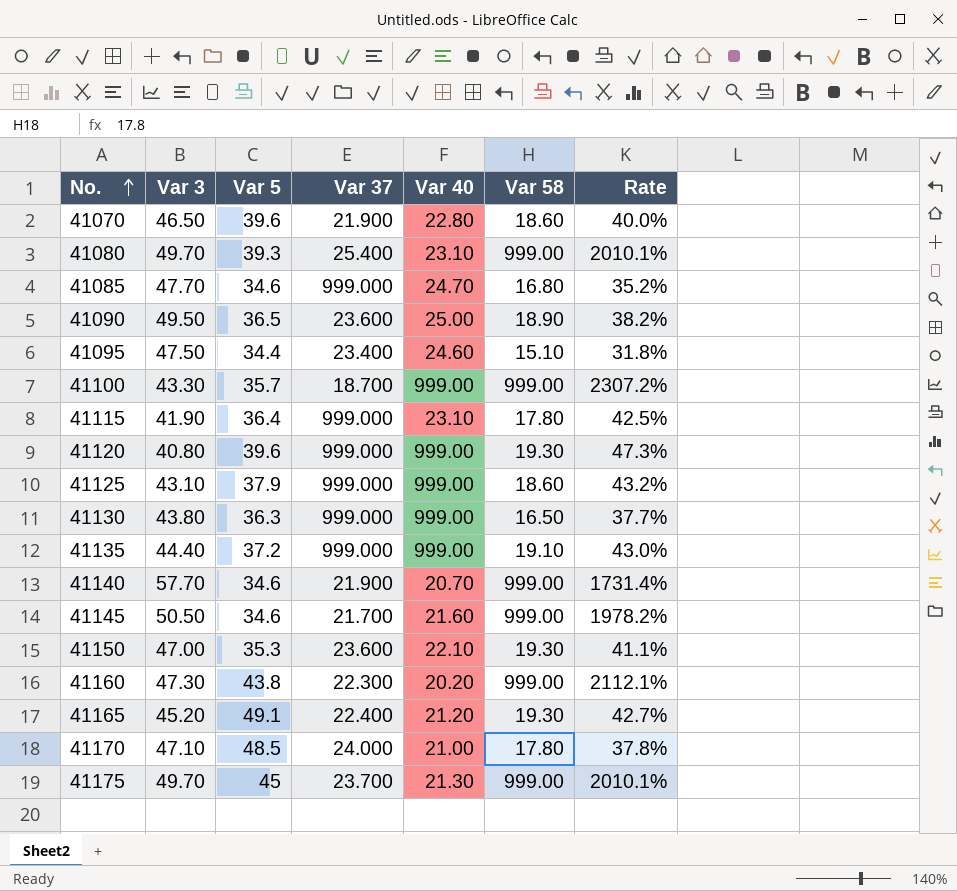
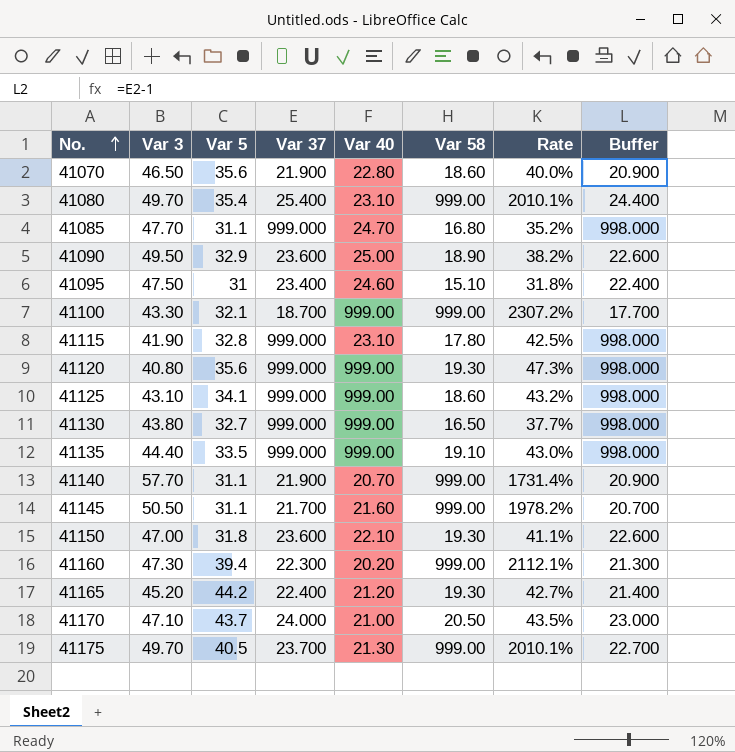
column Buffer | formula: none -> [Var 37] - 1
41070 | Var 5: 39.6 -> 35.6
41080 | Var 5: 39.3 -> 35.4
41085 | Var 5: 34.6 -> 31.1
41090 | Var 5: 36.5 -> 32.9
41095 | Var 5: 34.4 -> 31
41100 | Var 5: 35.7 -> 32.1
41115 | Var 5: 36.4 -> 32.8
41120 | Var 5: 39.6 -> 35.6
41125 | Var 5: 37.9 -> 34.1
41130 | Var 5: 36.3 -> 32.7
41135 | Var 5: 37.2 -> 33.5
41140 | Var 5: 34.6 -> 31.1
41145 | Var 5: 34.6 -> 31.1
41150 | Var 5: 35.3 -> 31.8
41160 | Var 5: 43.8 -> 39.4
41165 | Var 5: 49.1 -> 44.2
41170 | Var 5: 48.5 -> 43.7
41170 | Var 58: 17.80 -> 20.50
41170 | Rate: 37.8% -> 43.5%
41175 | Var 5: 45 -> 40.5

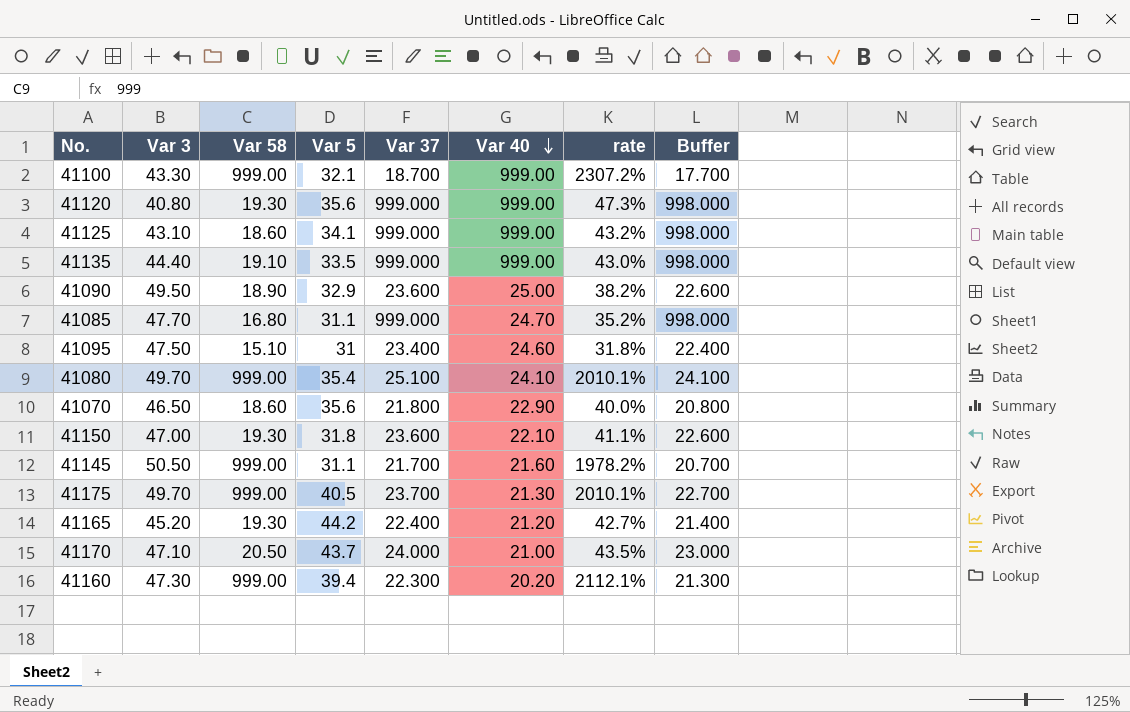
row order: No. ascending -> Var 40 descending
column Var 58 | position: 6 -> 3
column name: Rate -> rate
row 41115: 41.90 | 32.8 | 999.000 | 23.10 | 17.80 | 42.5% | 998.000 -> none
row 41130: 43.80 | 32.7 | 999.000 | 999.00 | 16.50 | 37.7% | 998.000 -> none
row 41140: 57.70 | 31.1 | 21.900 | 20.70 | 999.00 | 1731.4% | 20.900 -> none
41080 | Var 37: 25.400 -> 25.100
41080 | Var 40: 23.10 -> 24.10
41080 | Buffer: 24.400 -> 24.100
41070 | Var 37: 21.900 -> 21.800
41070 | Var 40: 22.80 -> 22.90
41070 | Buffer: 20.900 -> 20.800

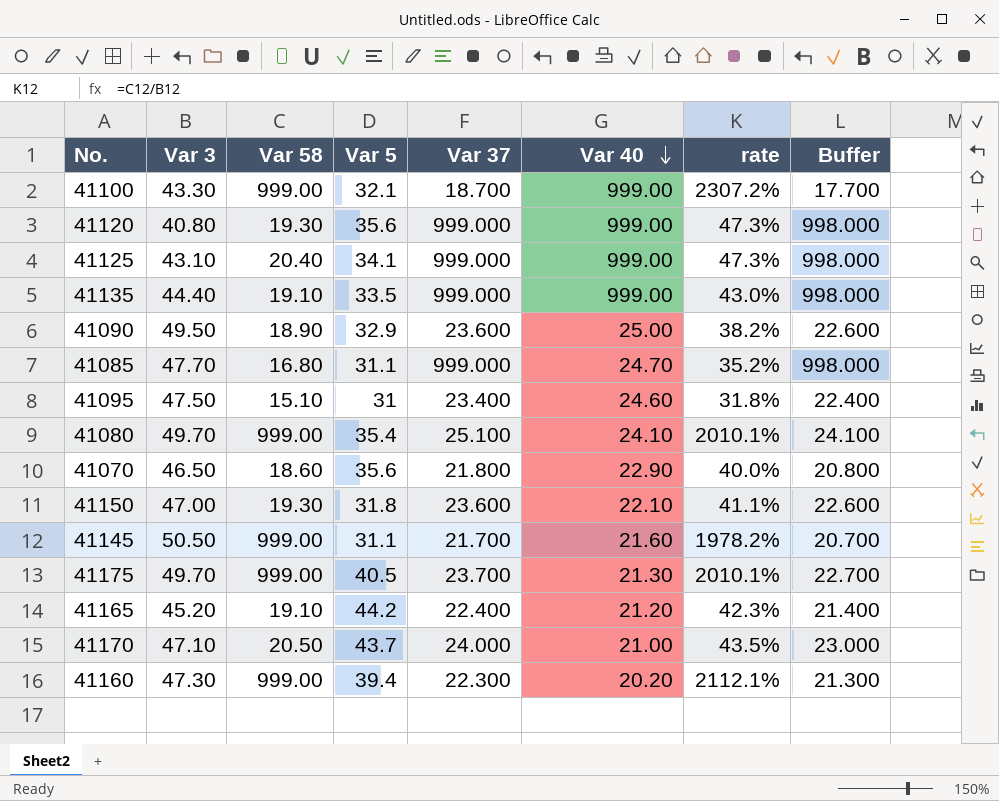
41125 | Var 58: 18.60 -> 20.40
41125 | rate: 43.2% -> 47.3%
41165 | Var 58: 19.30 -> 19.10
41165 | rate: 42.7% -> 42.3%

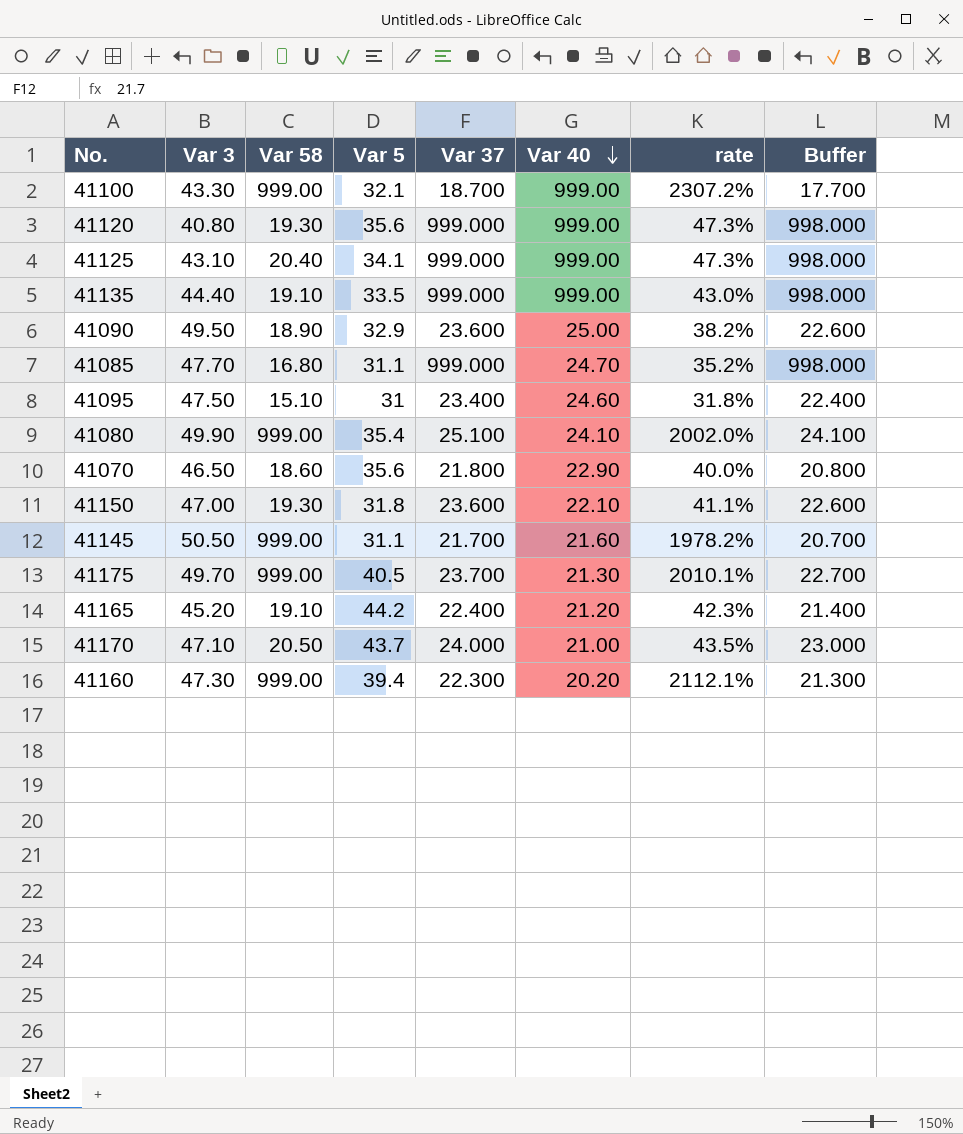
41080 | Var 3: 49.70 -> 49.90
41080 | rate: 2010.1% -> 2002.0%

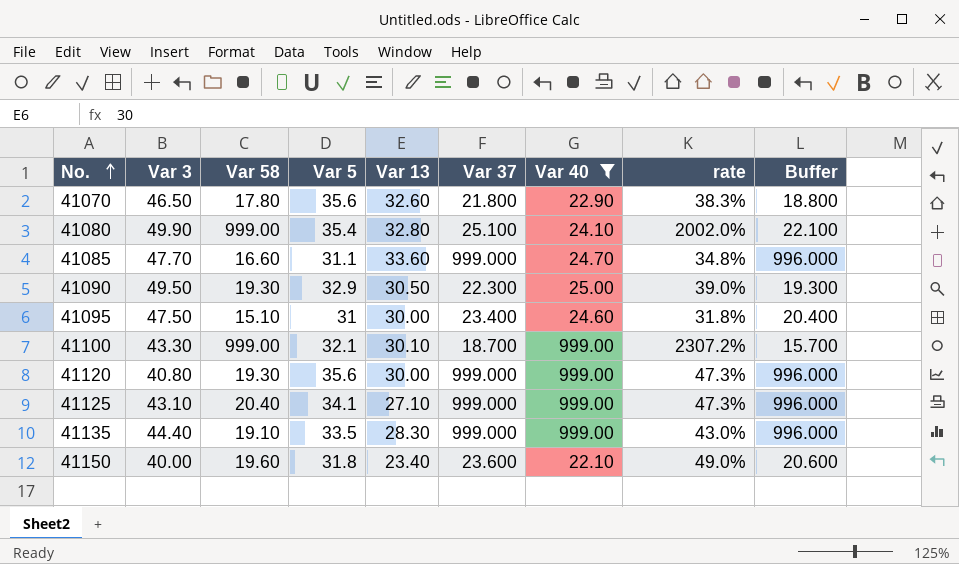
filter: none -> Var 40 >= 22.10
row order: Var 40 descending -> No. ascending
column Var 13 | position: none -> 5
column Buffer | formula: [Var 37] - 1 -> [Var 37] - 3
41070 | Var 58: 18.60 -> 17.80
41070 | rate: 40.0% -> 38.3%
41085 | Var 58: 16.80 -> 16.60
41085 | rate: 35.2% -> 34.8%
41090 | Var 58: 18.90 -> 19.30
41090 | Var 37: 23.600 -> 22.300
41090 | rate: 38.2% -> 39.0%
41150 | Var 3: 47.00 -> 40.00
41150 | Var 58: 19.30 -> 19.60
41150 | rate: 41.1% -> 49.0%

